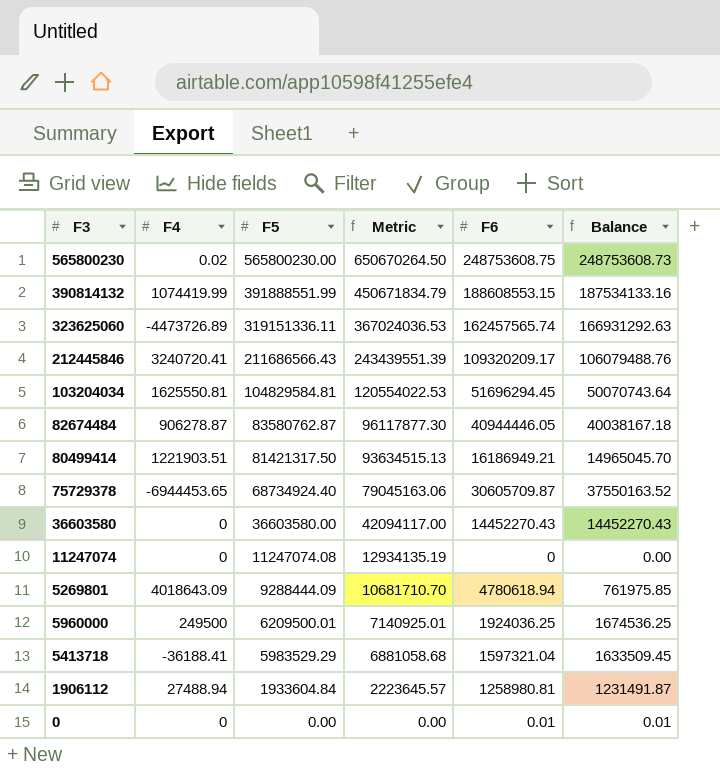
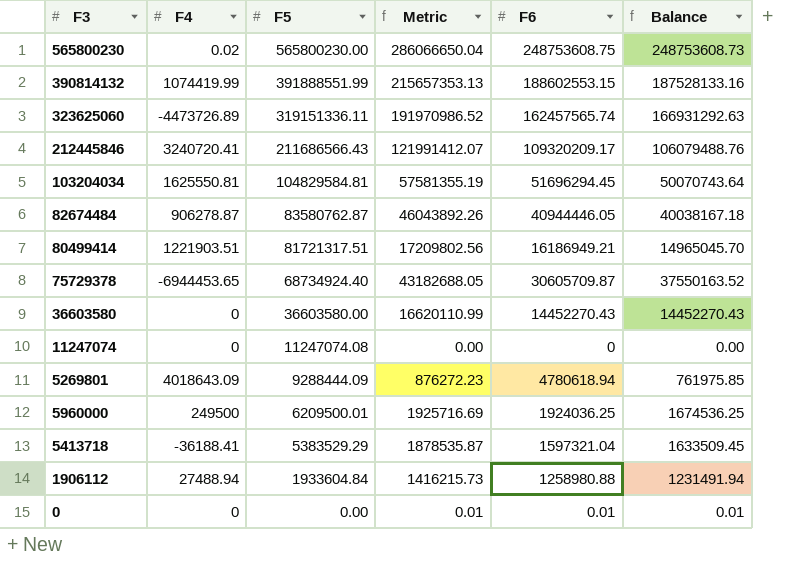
column Metric | formula: [F5] * 1.15 -> [Balance] * 1.15
390814132 | F6: 188608553.15 -> 188602553.15
390814132 | Balance: 187534133.16 -> 187528133.16
80499414 | F5: 81421317.50 -> 81721317.51
5413718 | F5: 5983529.29 -> 5383529.29
1906112 | F6: 1258980.81 -> 1258980.88
1906112 | Balance: 1231491.87 -> 1231491.94

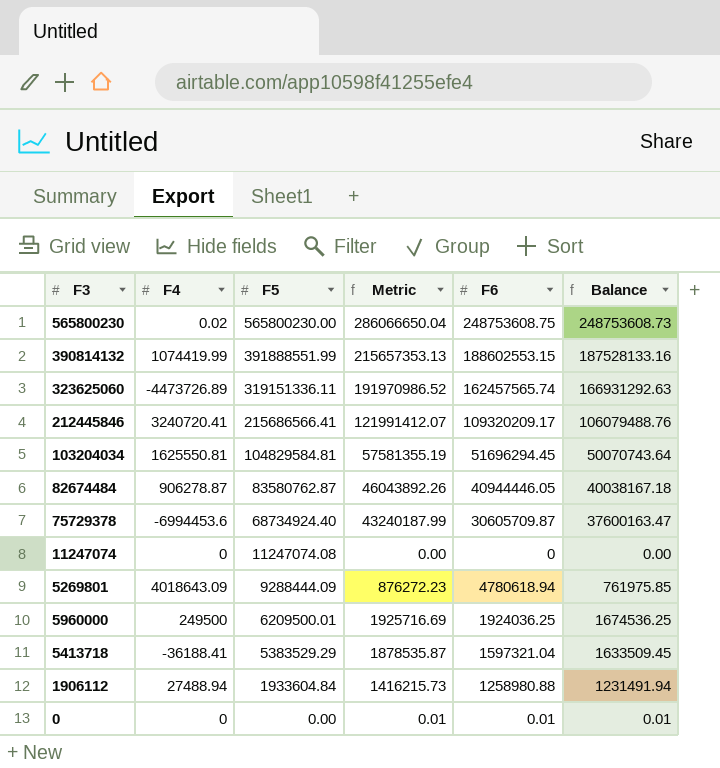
row 80499414: 1221903.51 | 81721317.51 | 17209802.56 | 16186949.21 | 14965045.70 -> none
row 36603580: 0 | 36603580.00 | 16620110.99 | 14452270.43 | 14452270.43 -> none
212445846 | F5: 211686566.43 -> 215686566.41
75729378 | F4: -6944453.65 -> -6994453.6
75729378 | Metric: 43182688.05 -> 43240187.99
75729378 | Balance: 37550163.52 -> 37600163.47

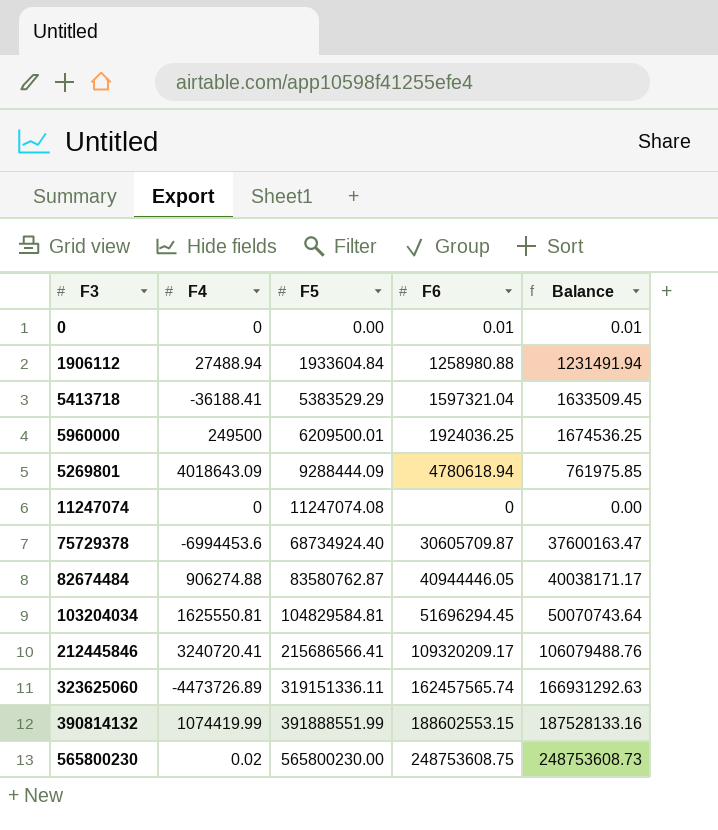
row order: F5 descending -> F5 ascending
column Metric | formula: [Balance] * 1.15 -> none
82674484 | F4: 906278.87 -> 906274.88
82674484 | Balance: 40038167.18 -> 40038171.17

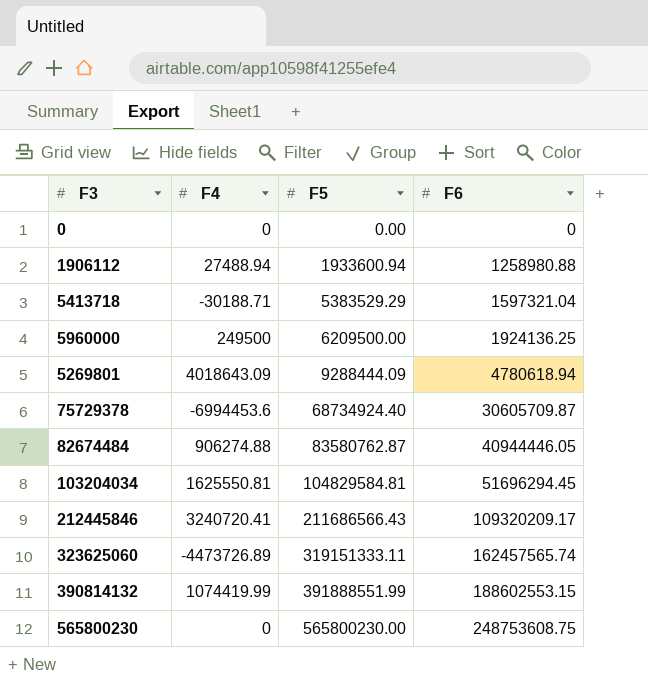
column Balance | formula: [F6] - [F4] -> none
row 11247074: 0 | 11247074.08 | 0 | 0.00 -> none
0 | F6: 0.01 -> 0
1906112 | F5: 1933604.84 -> 1933600.94
5413718 | F4: -36188.41 -> -30188.71
5960000 | F5: 6209500.01 -> 6209500.00
5960000 | F6: 1924036.25 -> 1924136.25
212445846 | F5: 215686566.41 -> 211686566.43
323625060 | F5: 319151336.11 -> 319151333.11
565800230 | F4: 0.02 -> 0

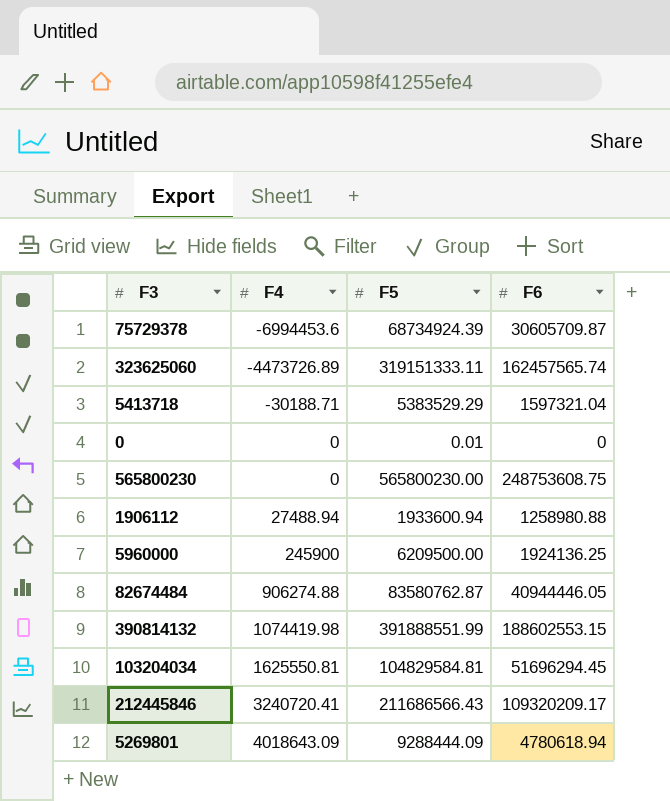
row order: F5 ascending -> F4 ascending
75729378 | F5: 68734924.40 -> 68734924.39
0 | F5: 0.00 -> 0.01
5960000 | F4: 249500 -> 245900
390814132 | F4: 1074419.99 -> 1074419.98

